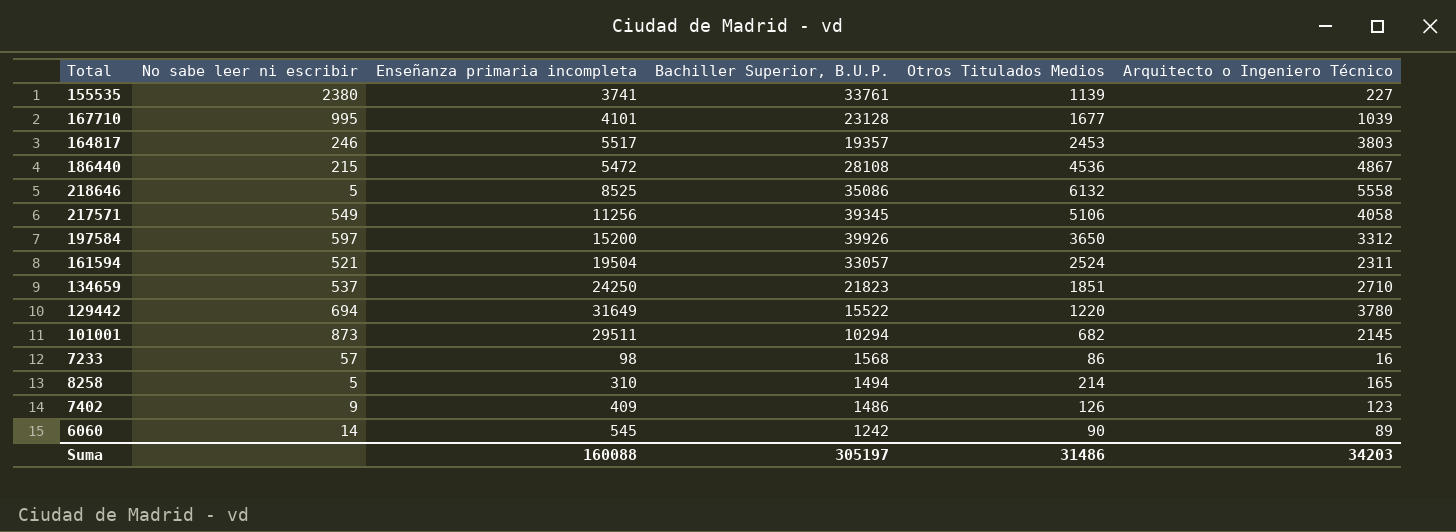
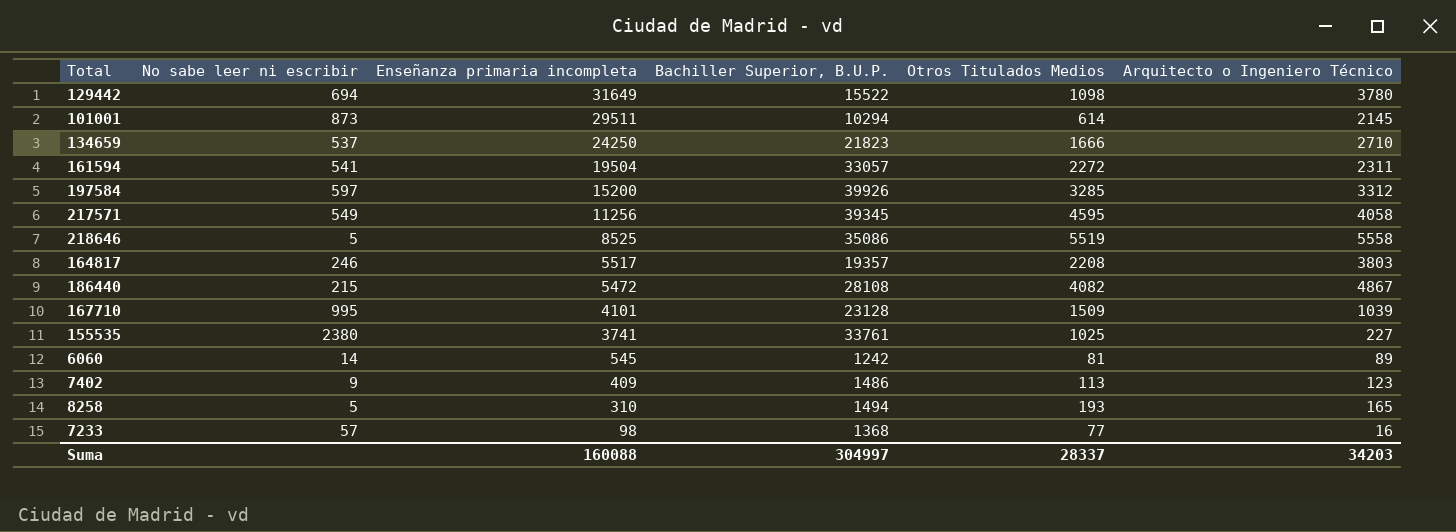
row order: none -> Enseñanza primaria incompleta descending
129442 | Otros Titulados Medios: 1220 -> 1098
101001 | Otros Titulados Medios: 682 -> 614
134659 | Otros Titulados Medios: 1851 -> 1666
161594 | No sabe leer ni escribir: 521 -> 541
161594 | Otros Titulados Medios: 2524 -> 2272
197584 | Otros Titulados Medios: 3650 -> 3285
217571 | Otros Titulados Medios: 5106 -> 4595
218646 | Otros Titulados Medios: 6132 -> 5519
164817 | Otros Titulados Medios: 2453 -> 2208
186440 | Otros Titulados Medios: 4536 -> 4082
167710 | Otros Titulados Medios: 1677 -> 1509
155535 | Otros Titulados Medios: 1139 -> 1025
6060 | Otros Titulados Medios: 90 -> 81
7402 | Otros Titulados Medios: 126 -> 113
8258 | Otros Titulados Medios: 214 -> 193
7233 | Bachiller Superior, B.U.P.: 1568 -> 1368
7233 | Otros Titulados Medios: 86 -> 77
Suma | Bachiller Superior, B.U.P.: 305197 -> 304997
Suma | Otros Titulados Medios: 31486 -> 28337

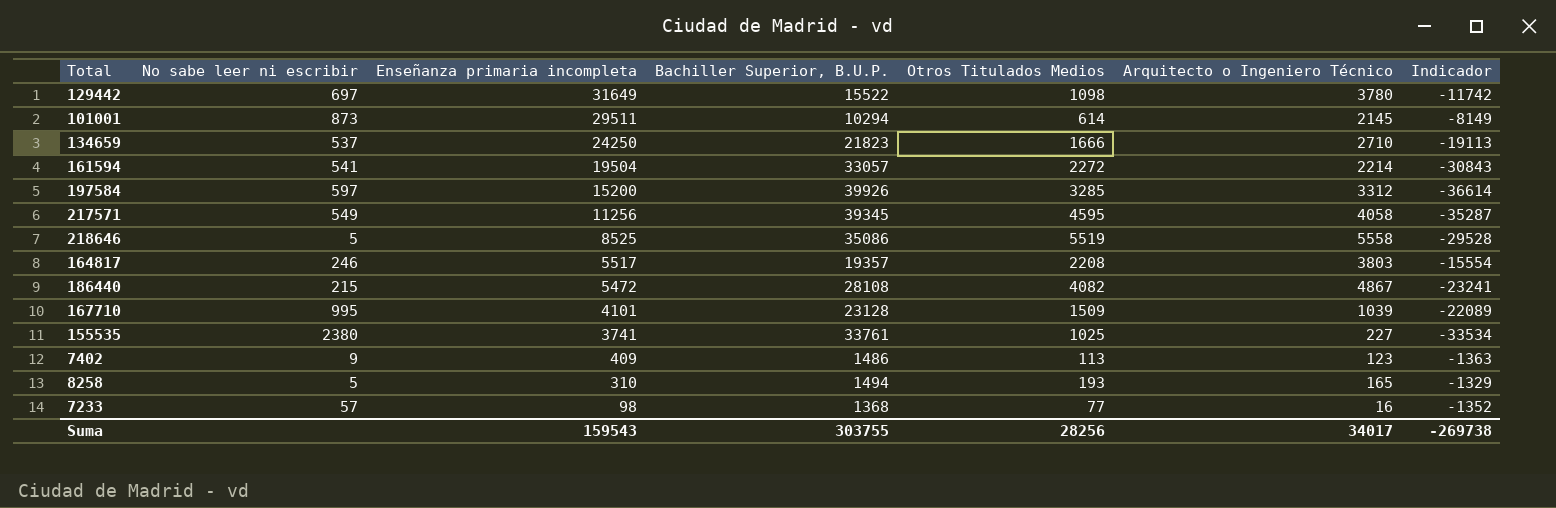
column Indicador | formula: none -> [Arquitecto o Ingeniero Técnico] - [Bachiller Superior, B.U.P.]
row 6060: 14 | 545 | 1242 | 81 | 89 -> none
129442 | No sabe leer ni escribir: 694 -> 697
161594 | Arquitecto o Ingeniero Técnico: 2311 -> 2214
Suma | Enseñanza primaria incompleta: 160088 -> 159543
Suma | Bachiller Superior, B.U.P.: 304997 -> 303755
Suma | Otros Titulados Medios: 28337 -> 28256
Suma | Arquitecto o Ingeniero Técnico: 34203 -> 34017

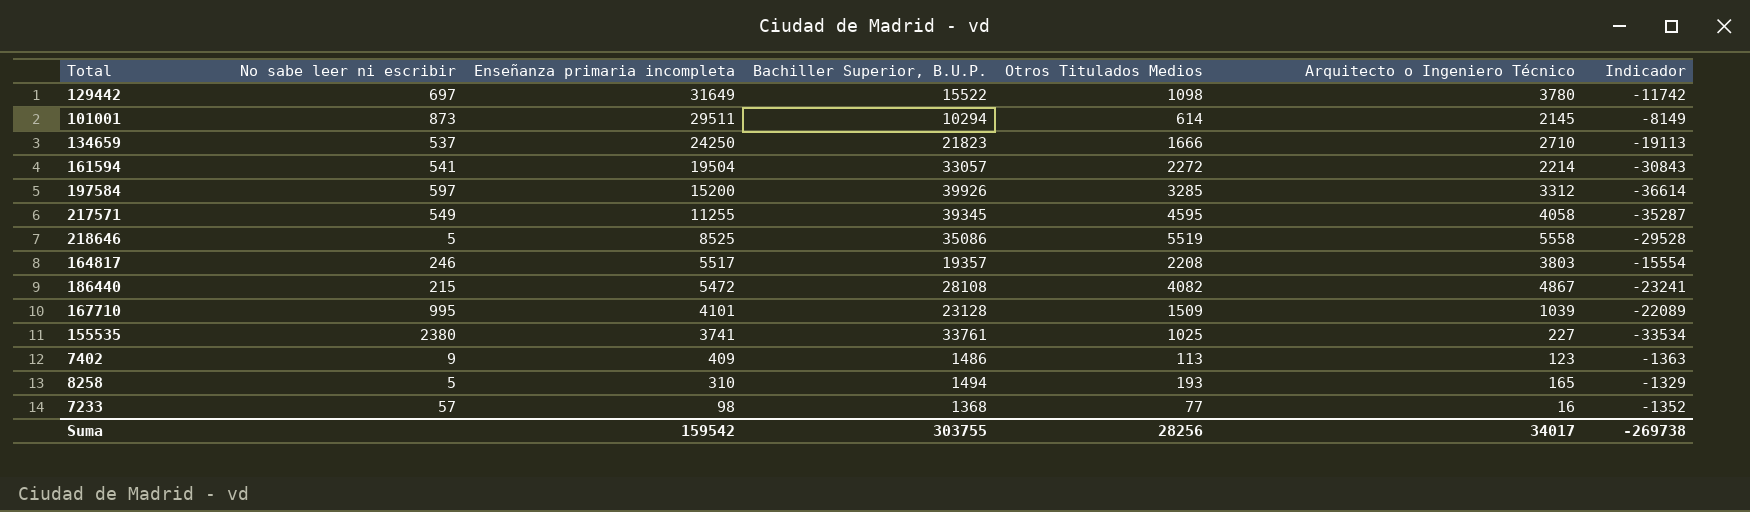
217571 | Enseñanza primaria incompleta: 11256 -> 11255
Suma | Enseñanza primaria incompleta: 159543 -> 159542

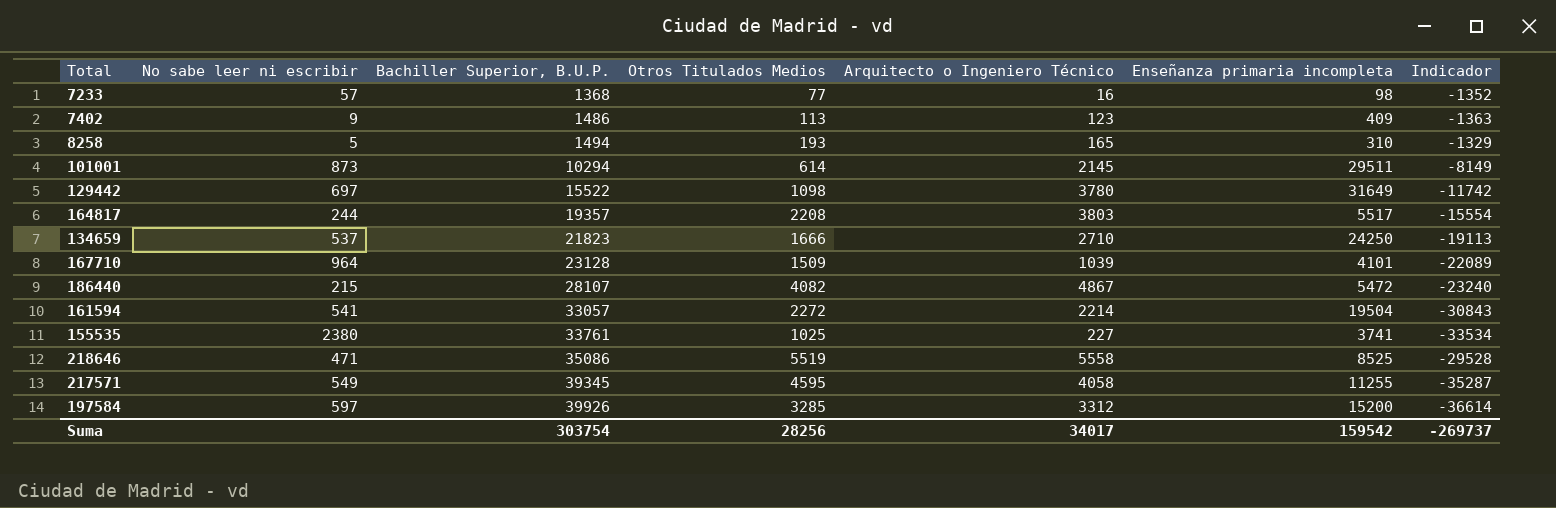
row order: Enseñanza primaria incompleta descending -> Bachiller Superior, B.U.P. ascending
column Enseñanza primaria incompleta | position: 3 -> 6
164817 | No sabe leer ni escribir: 246 -> 244
167710 | No sabe leer ni escribir: 995 -> 964
186440 | Bachiller Superior, B.U.P.: 28108 -> 28107
186440 | Indicador: -23241 -> -23240
218646 | No sabe leer ni escribir: 5 -> 471
Suma | Bachiller Superior, B.U.P.: 303755 -> 303754
Suma | Indicador: -269738 -> -269737

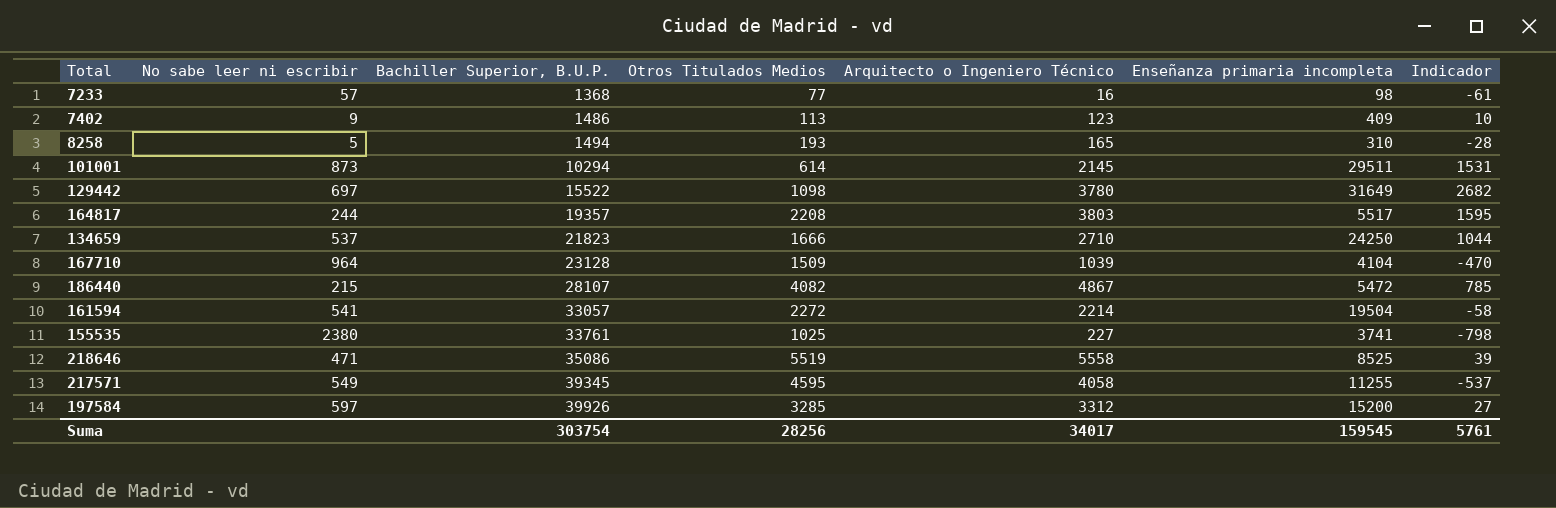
column Indicador | formula: [Arquitecto o Ingeniero Técnico] - [Bachiller Superior, B.U.P.] -> [Arquitecto o Ingeniero Técnico] - [Otros Titulados Medios]
167710 | Enseñanza primaria incompleta: 4101 -> 4104
Suma | Enseñanza primaria incompleta: 159542 -> 159545
Suma | Indicador: -269737 -> 5761

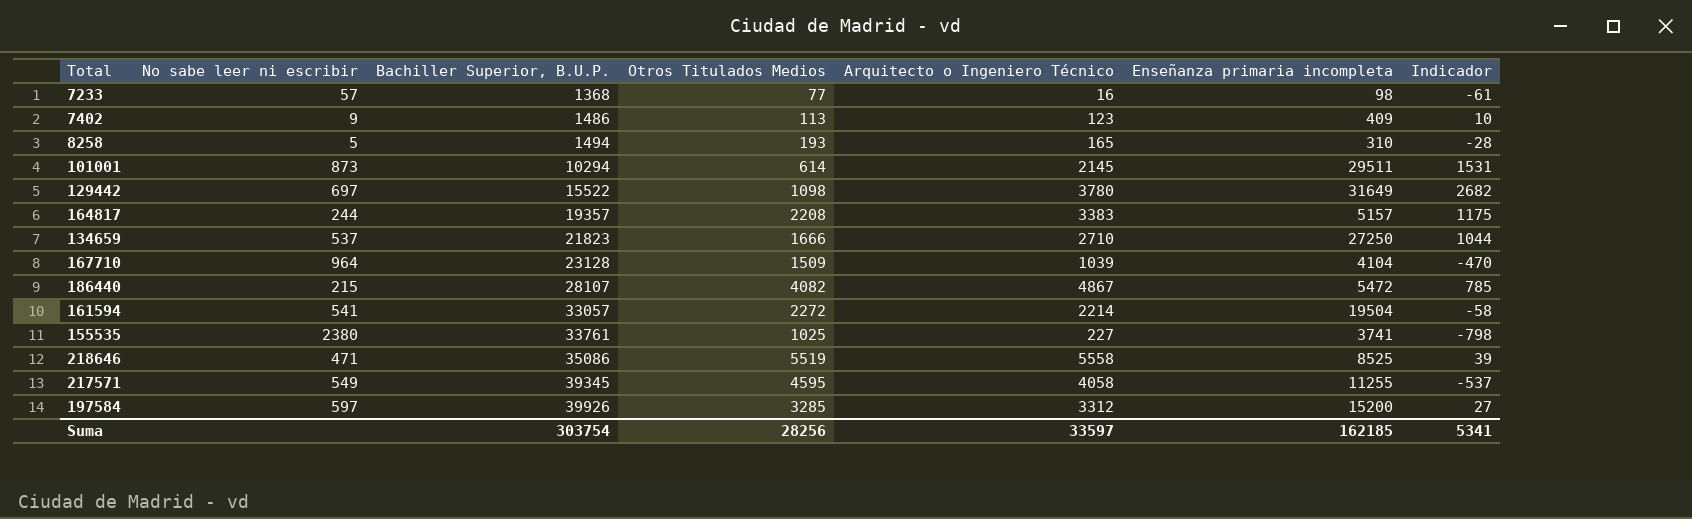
164817 | Arquitecto o Ingeniero Técnico: 3803 -> 3383
164817 | Enseñanza primaria incompleta: 5517 -> 5157
164817 | Indicador: 1595 -> 1175
134659 | Enseñanza primaria incompleta: 24250 -> 27250
Suma | Arquitecto o Ingeniero Técnico: 34017 -> 33597
Suma | Enseñanza primaria incompleta: 159545 -> 162185
Suma | Indicador: 5761 -> 5341

